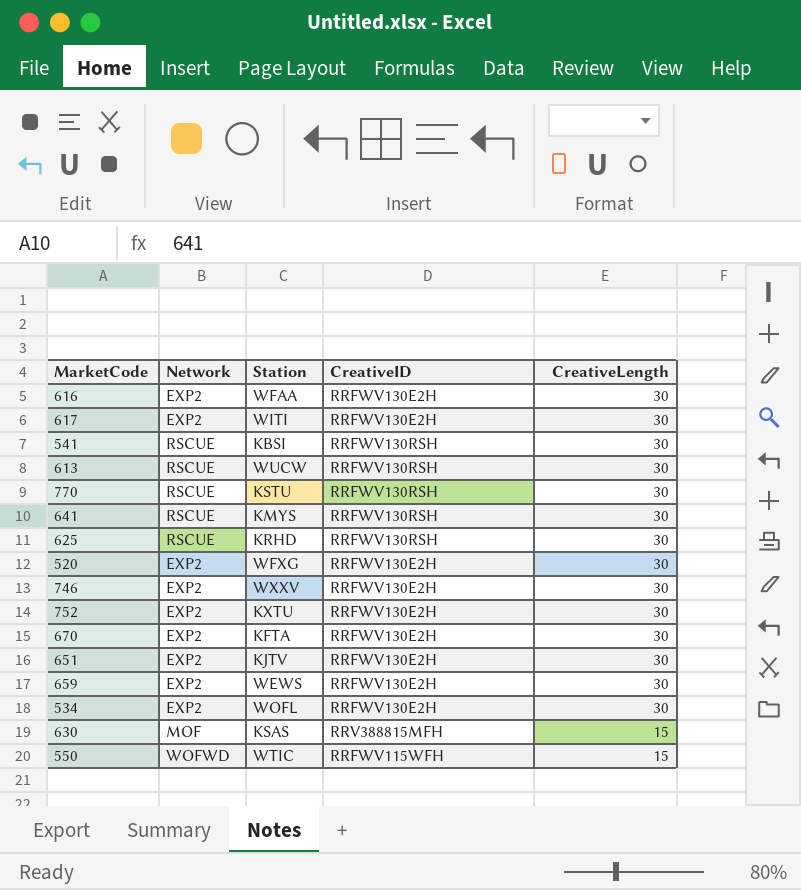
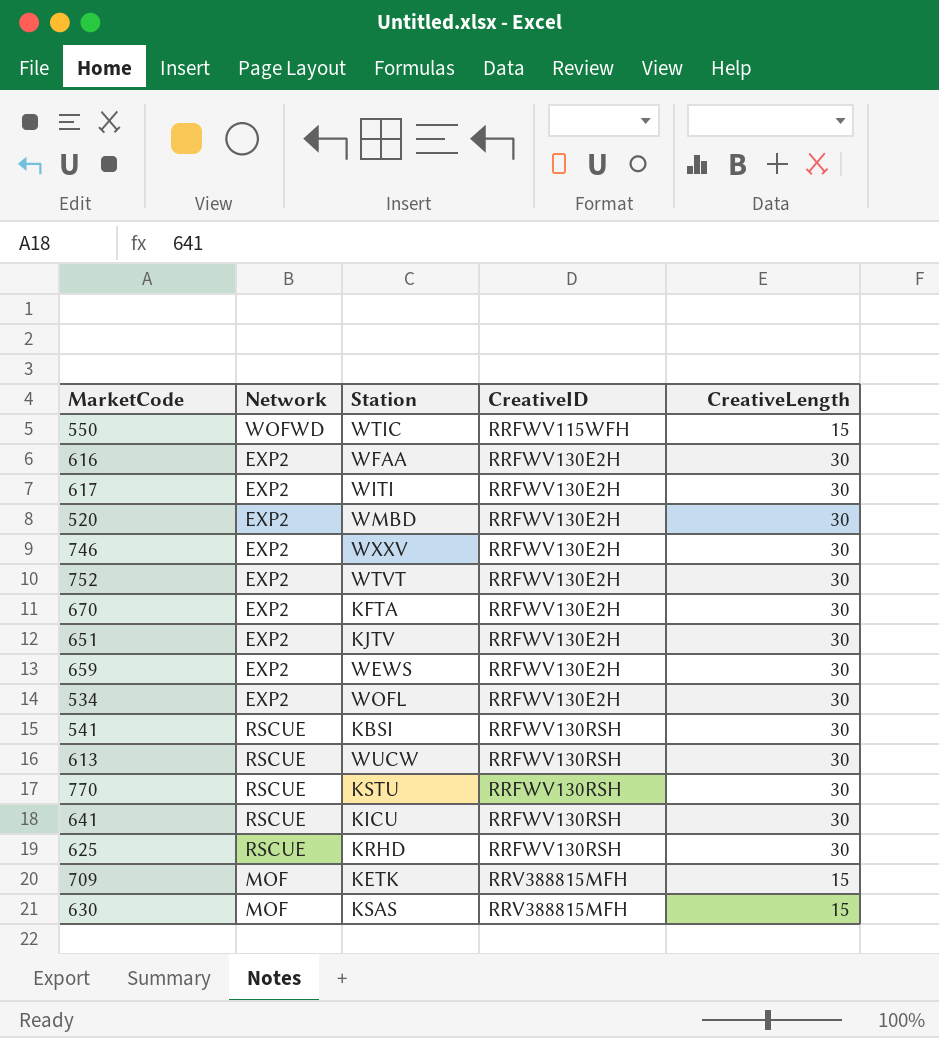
row order: CreativeLength descending -> CreativeID ascending
520 | Station: WFXG -> WMBD
752 | Station: KXTU -> WTVT
641 | Station: KMYS -> KICU
row 709: none -> MOF | KETK | RRV388815MFH | 15

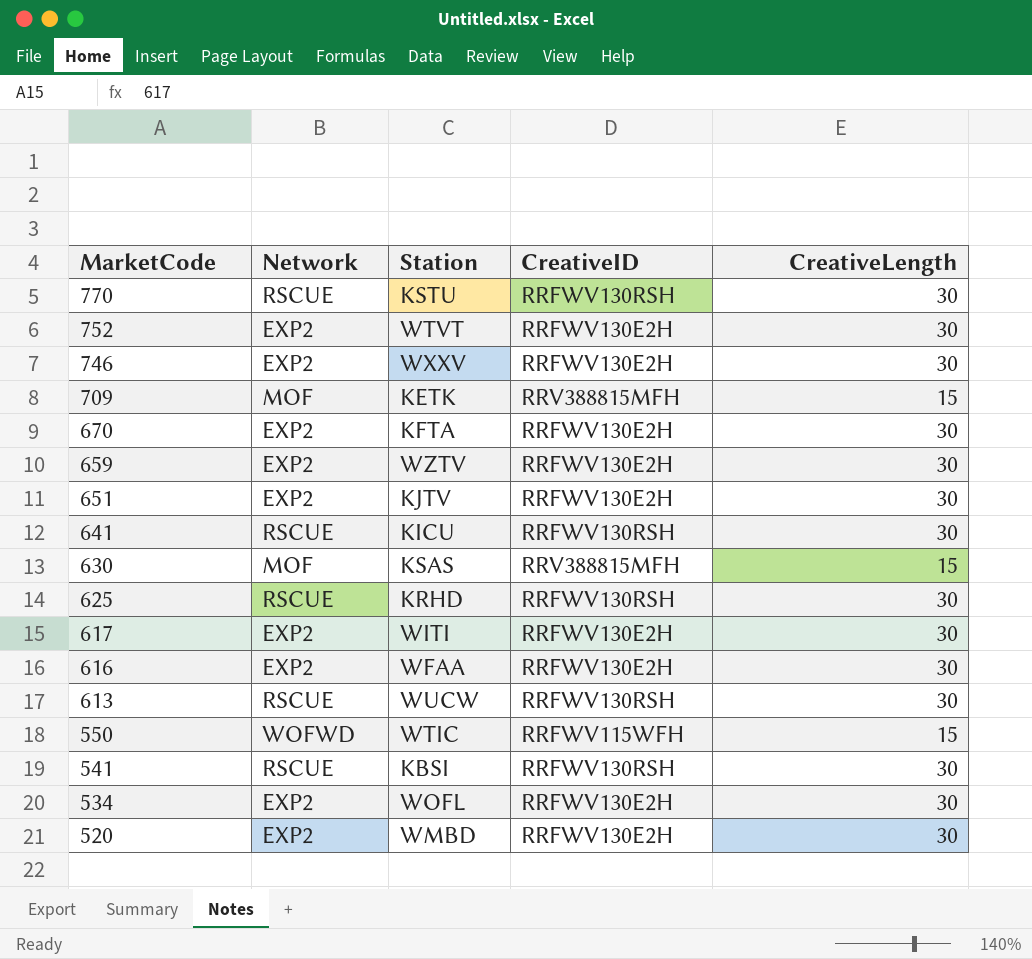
row order: CreativeID ascending -> MarketCode descending
659 | Station: WEWS -> WZTV

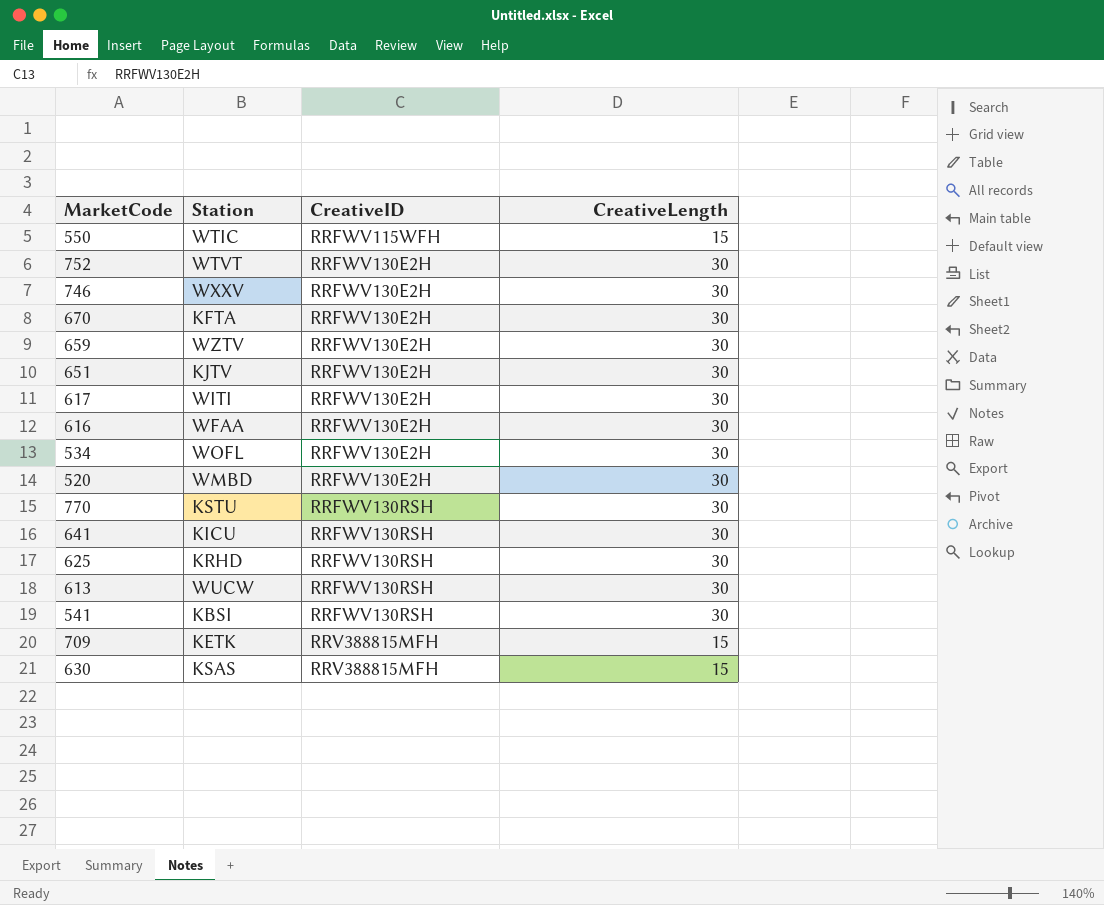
row order: MarketCode descending -> CreativeID ascending
column Network | position: 2 -> none

